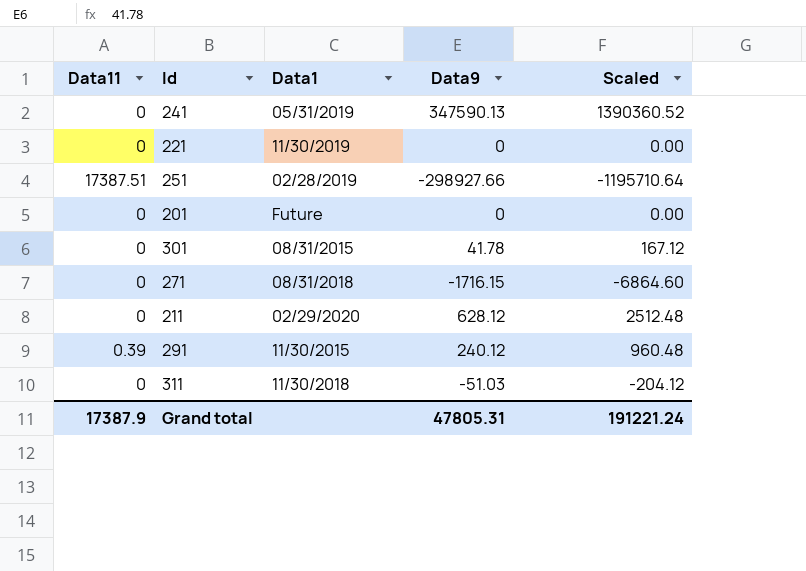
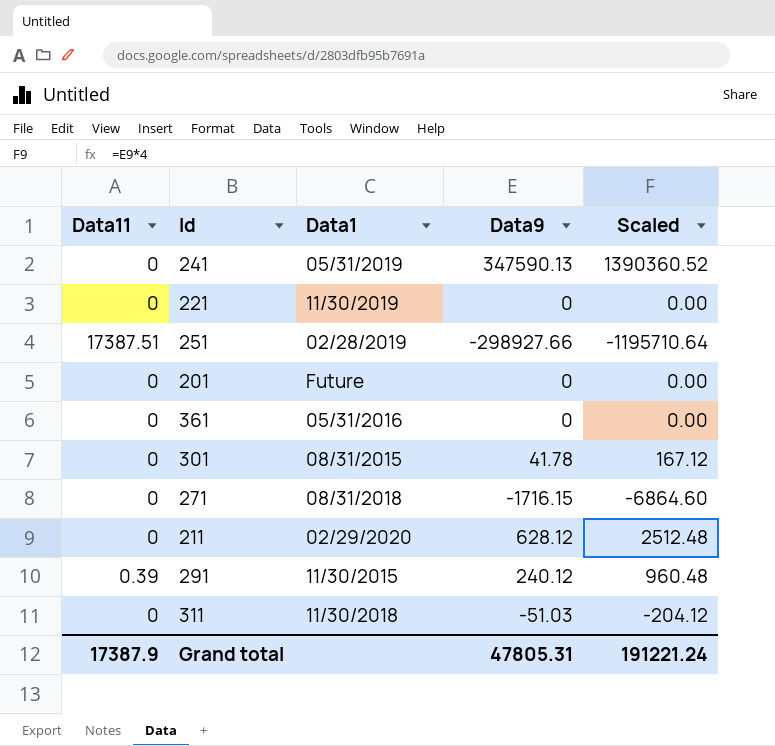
row 361: none -> 0 | 05/31/2016 | 0 | 0.00

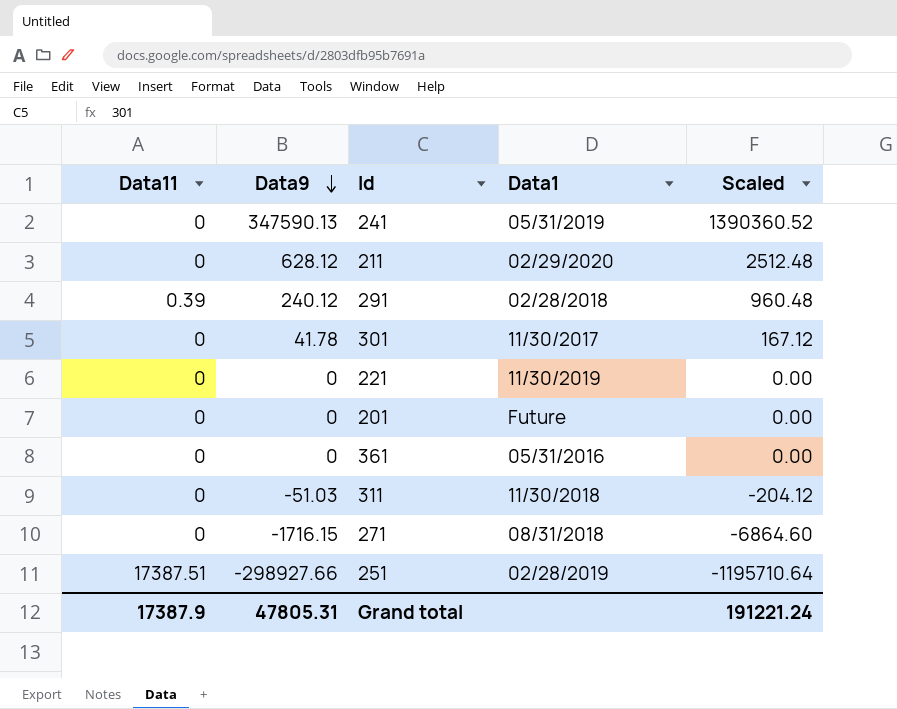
row order: none -> Data9 descending
column Data9 | position: 4 -> 2
291 | Data1: 11/30/2015 -> 02/28/2018
301 | Data1: 08/31/2015 -> 11/30/2017

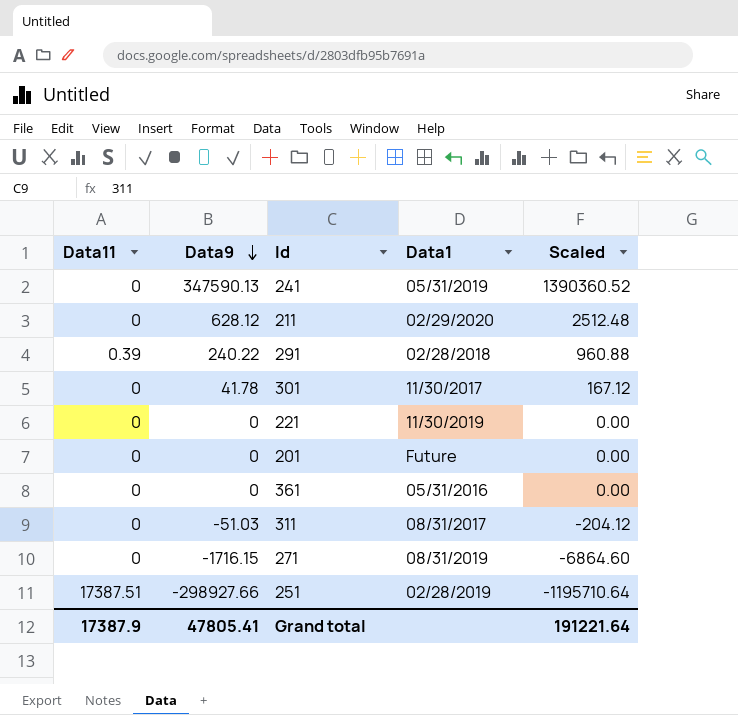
291 | Data9: 240.12 -> 240.22
291 | Scaled: 960.48 -> 960.88
311 | Data1: 11/30/2018 -> 08/31/2017
271 | Data1: 08/31/2018 -> 08/31/2019
Grand total | Data9: 47805.31 -> 47805.41
Grand total | Scaled: 191221.24 -> 191221.64

